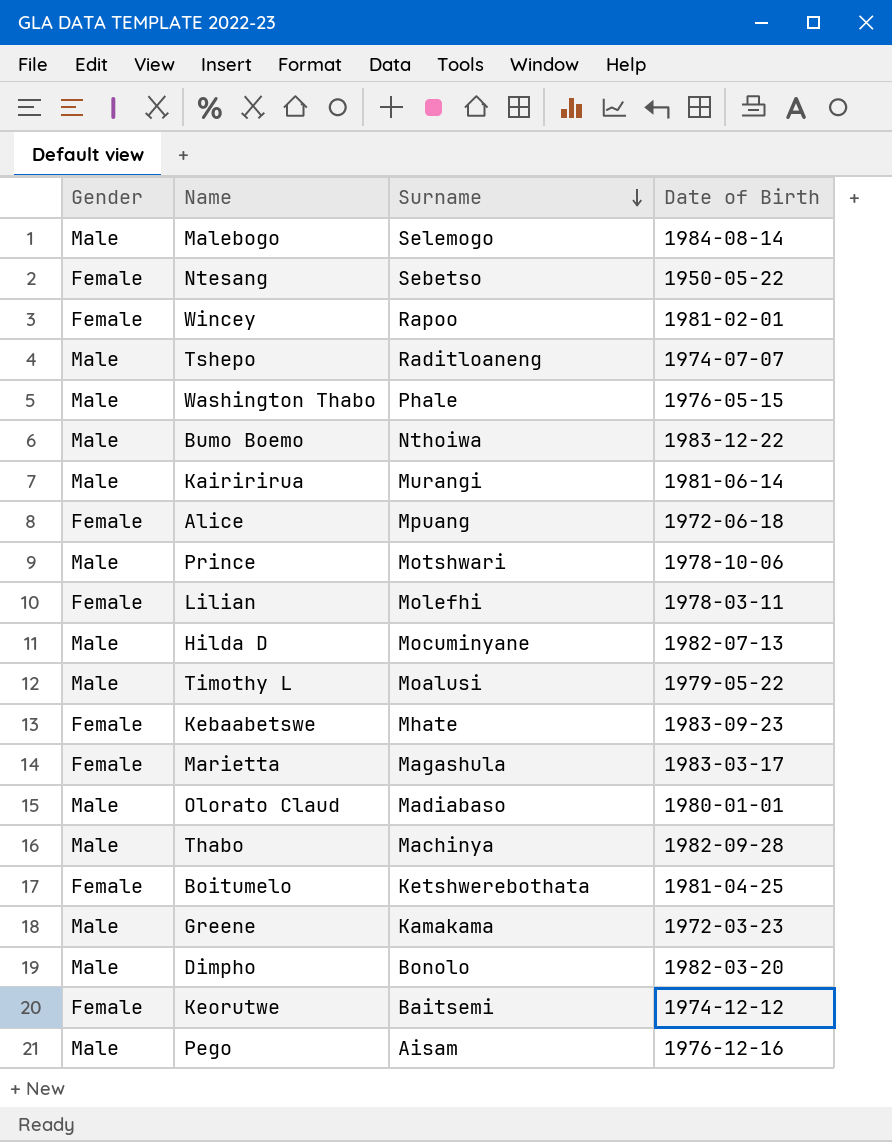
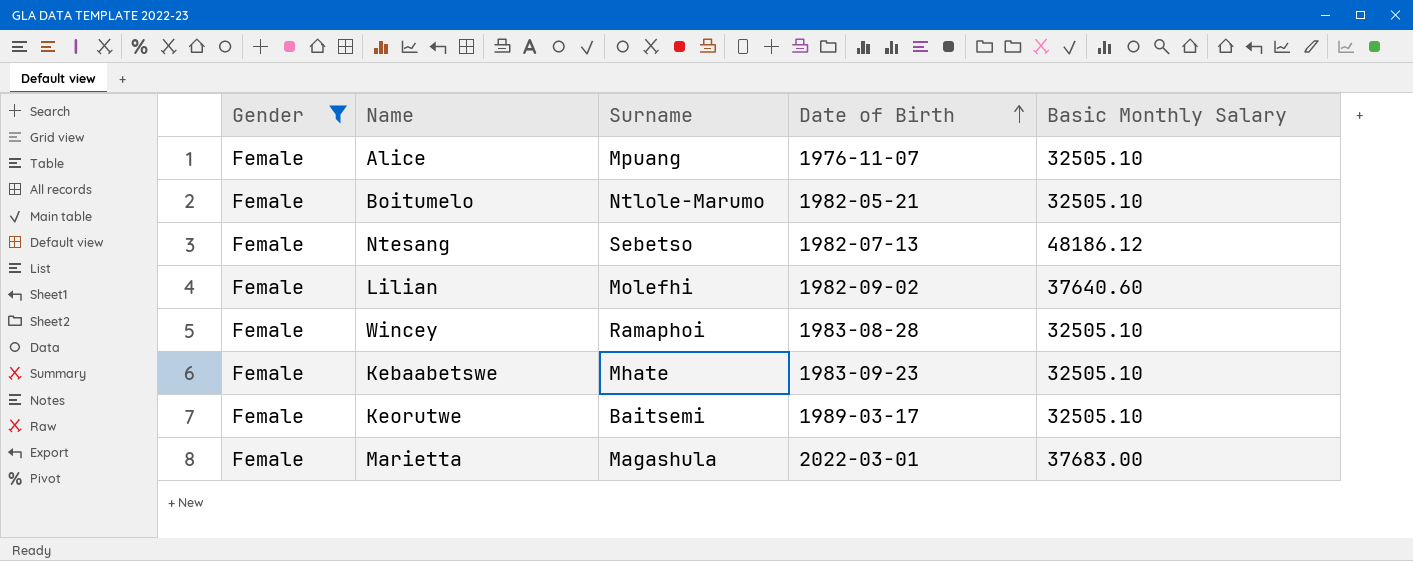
filter: none -> Gender = Female
row order: Surname descending -> Date of Birth ascending
column Basic Monthly Salary | position: none -> 5
Alice | Date of Birth: 1972-06-18 -> 1976-11-07
Boitumelo | Surname: Ketshwerebothata -> Ntlole-Marumo
Boitumelo | Date of Birth: 1981-04-25 -> 1982-05-21
Ntesang | Date of Birth: 1950-05-22 -> 1982-07-13
Lilian | Date of Birth: 1978-03-11 -> 1982-09-02
Wincey | Surname: Rapoo -> Ramaphoi
Wincey | Date of Birth: 1981-02-01 -> 1983-08-28
Keorutwe | Date of Birth: 1974-12-12 -> 1989-03-17
Marietta | Date of Birth: 1983-03-17 -> 2022-03-01

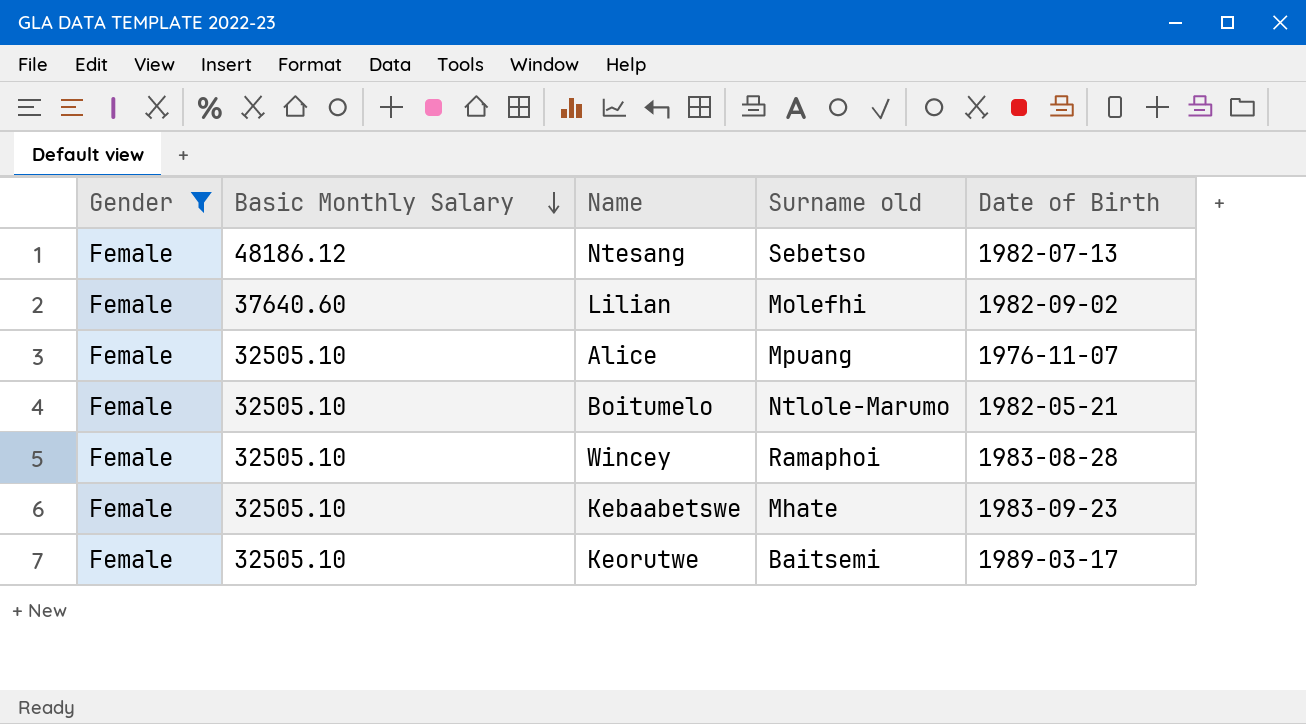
row order: Date of Birth ascending -> Basic Monthly Salary descending
column Basic Monthly Salary | position: 5 -> 2
column name: Surname -> Surname old
row Marietta: Female | Magashula | 2022-03-01 | 37683.00 -> none

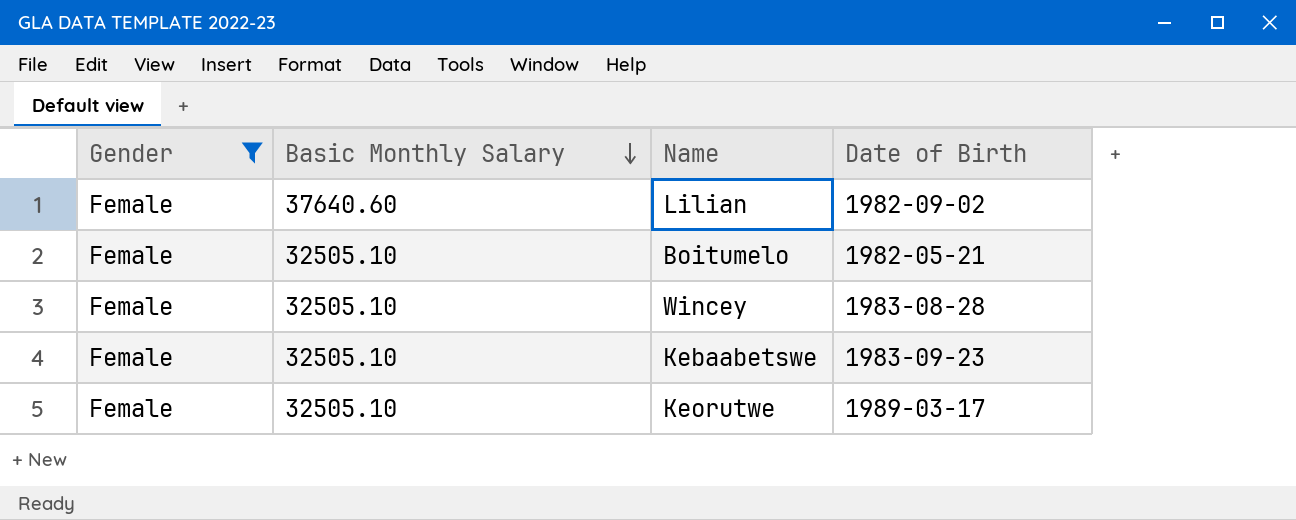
column Surname old | position: 4 -> none
row Ntesang: Female | 48186.12 | Sebetso | 1982-07-13 -> none
row Alice: Female | 32505.10 | Mpuang | 1976-11-07 -> none

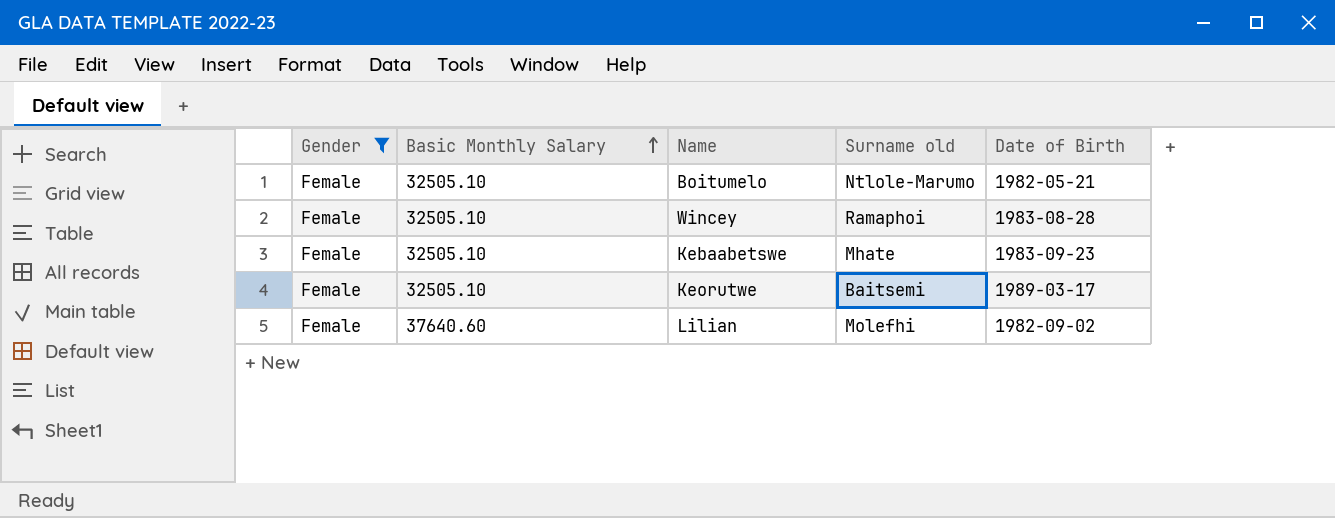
row order: Basic Monthly Salary descending -> Basic Monthly Salary ascending
column Surname old | position: none -> 4

